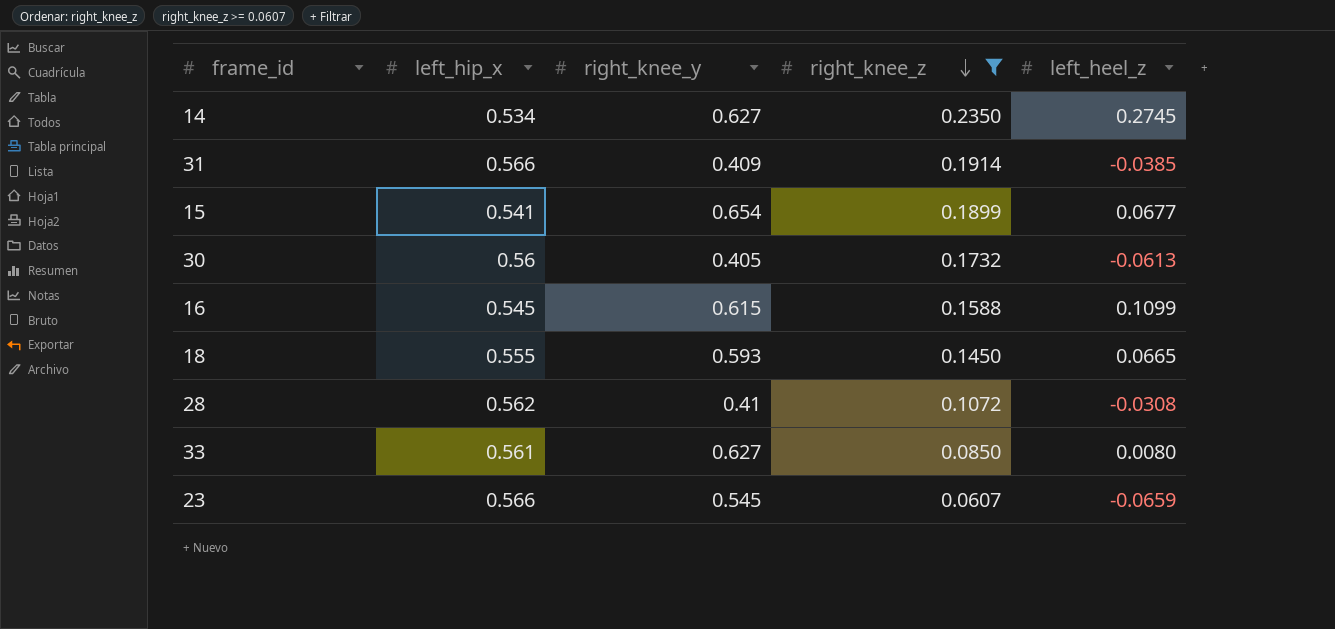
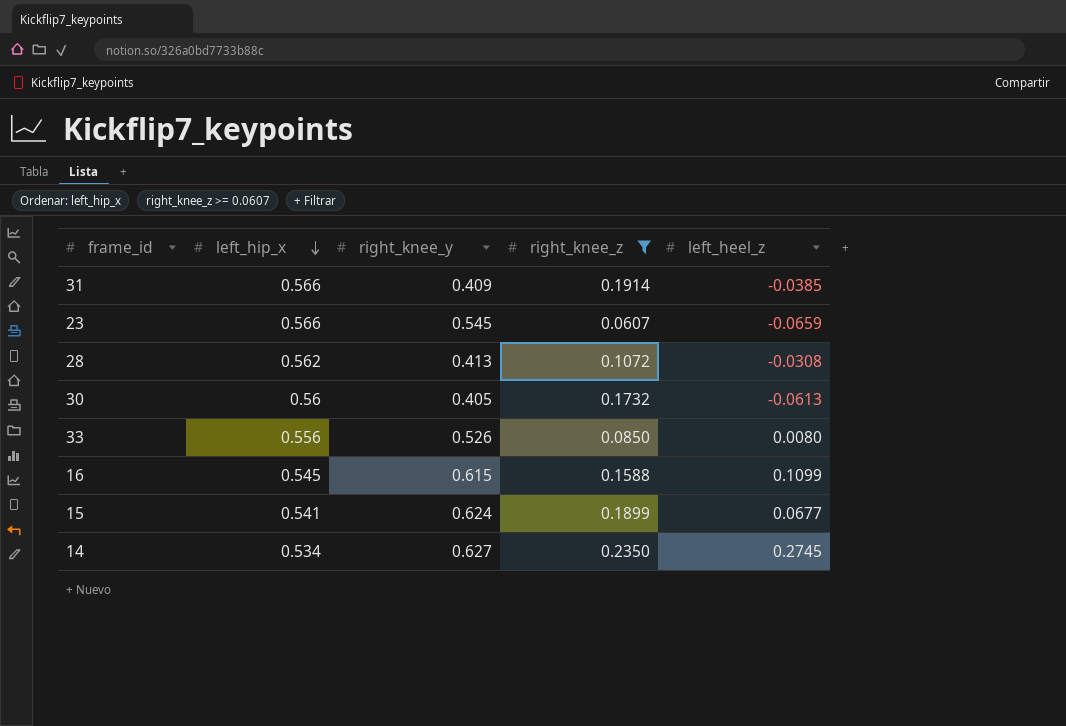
row order: right_knee_z descending -> left_hip_x descending
row 18: 0.555 | 0.593 | 0.1450 | 0.0665 -> none
28 | right_knee_y: 0.41 -> 0.413
33 | left_hip_x: 0.561 -> 0.556
33 | right_knee_y: 0.627 -> 0.526
15 | right_knee_y: 0.654 -> 0.624

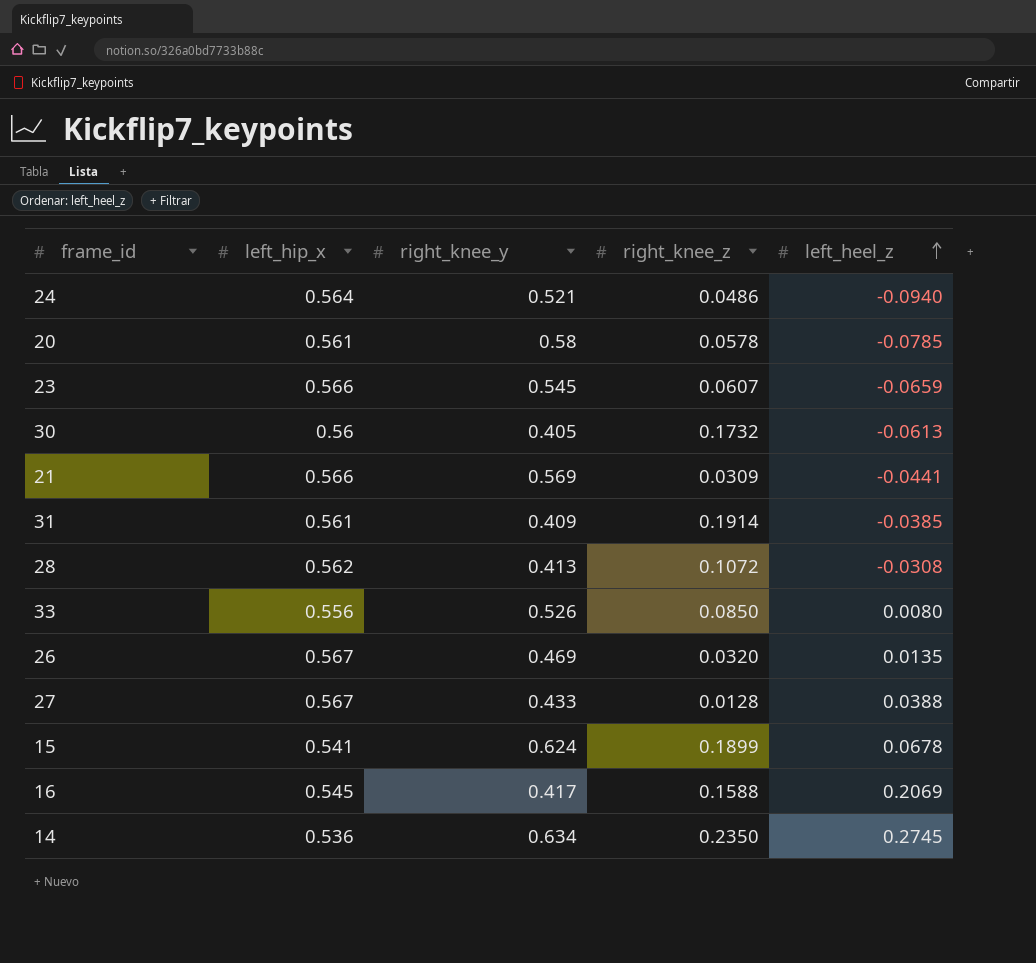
filter: right_knee_z >= 0.0607 -> none
row order: left_hip_x descending -> left_heel_z ascending
31 | left_hip_x: 0.566 -> 0.561
15 | left_heel_z: 0.0677 -> 0.0678
16 | right_knee_y: 0.615 -> 0.417
16 | left_heel_z: 0.1099 -> 0.2069
14 | left_hip_x: 0.534 -> 0.536
14 | right_knee_y: 0.627 -> 0.634

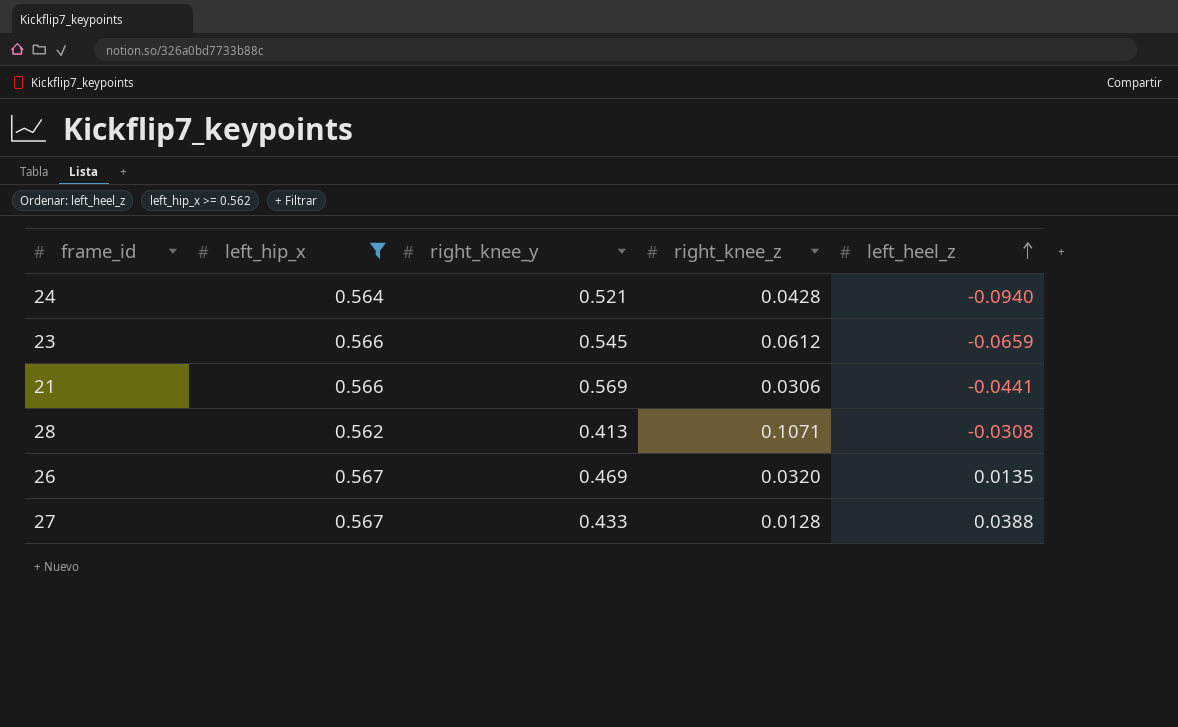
filter: none -> left_hip_x >= 0.562
24 | right_knee_z: 0.0486 -> 0.0428
23 | right_knee_z: 0.0607 -> 0.0612
21 | right_knee_z: 0.0309 -> 0.0306
28 | right_knee_z: 0.1072 -> 0.1071

